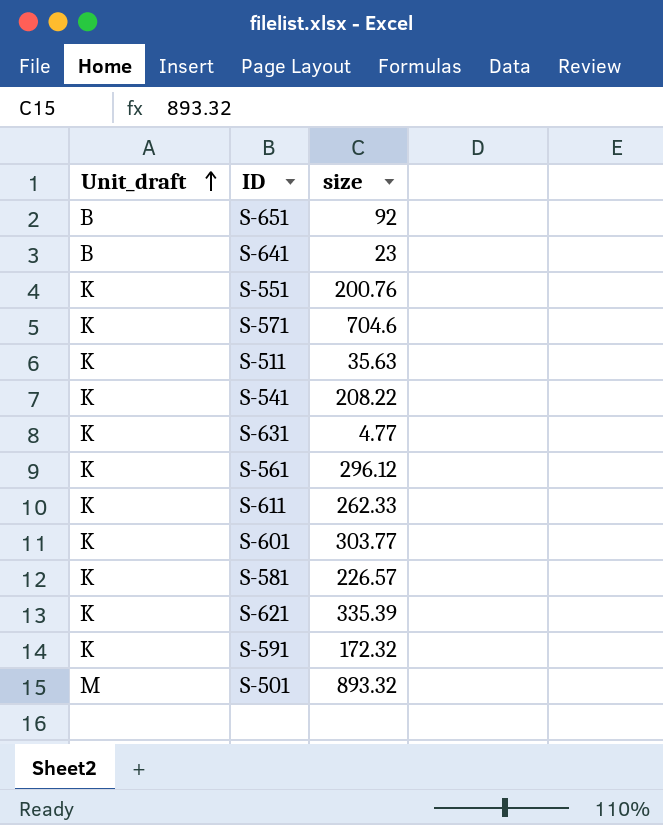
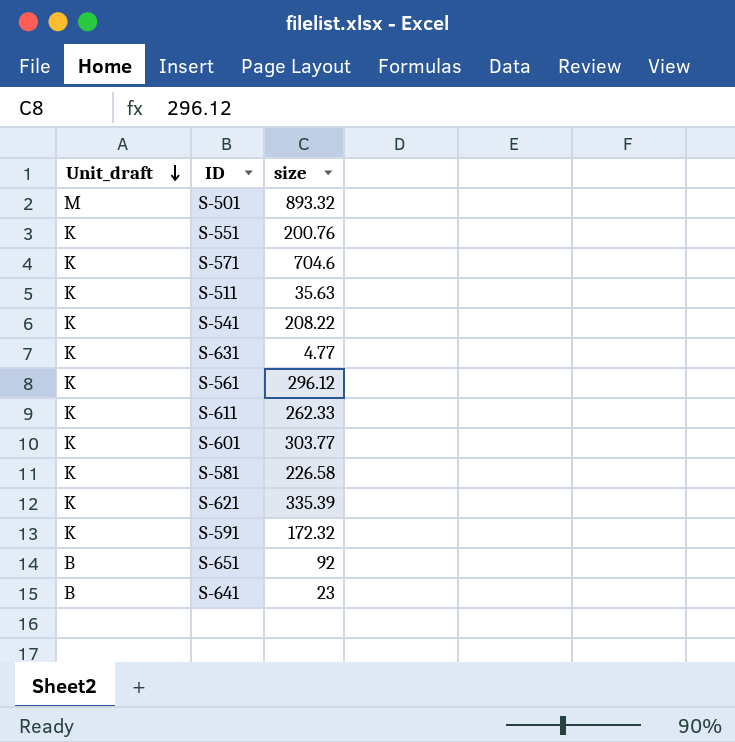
row order: Unit_draft ascending -> Unit_draft descending
S-581 | size: 226.57 -> 226.58

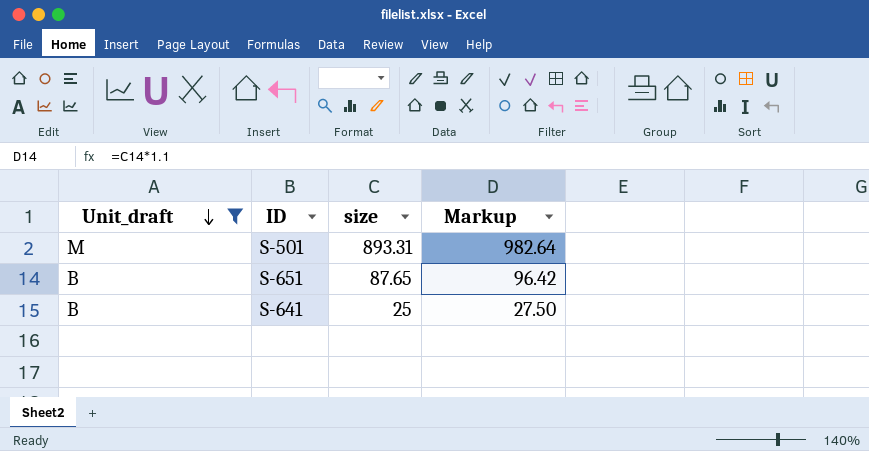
filter: none -> Unit_draft != K
column Markup | formula: none -> [size] * 1.1
S-501 | size: 893.32 -> 893.31
S-651 | size: 92 -> 87.65
S-641 | size: 23 -> 25

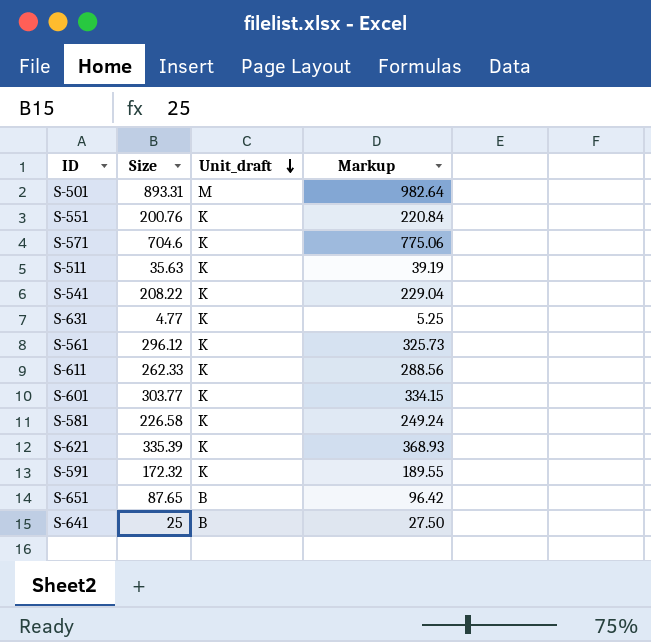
filter: Unit_draft != K -> none
column name: size -> Size
column Unit_draft | position: 1 -> 3

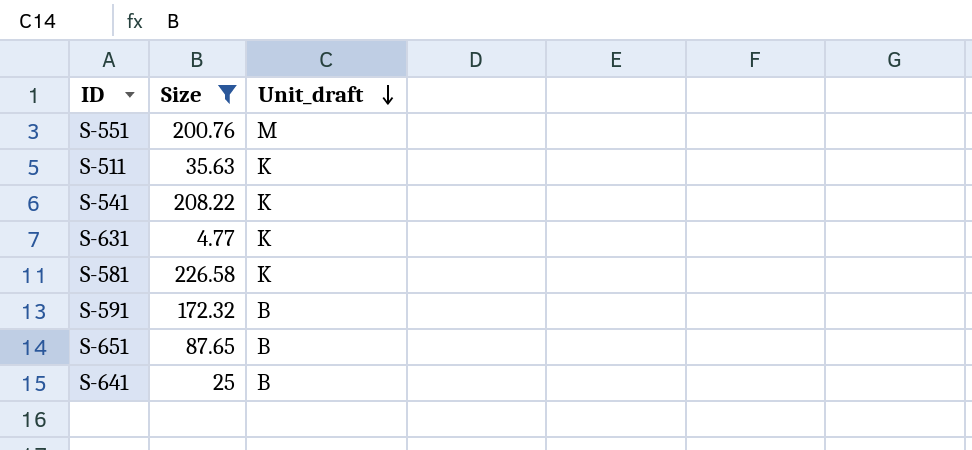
filter: none -> Size <= 226.58
column Markup | formula: [Size] * 1.1 -> none
S-551 | Unit_draft: K -> M
S-591 | Unit_draft: K -> B

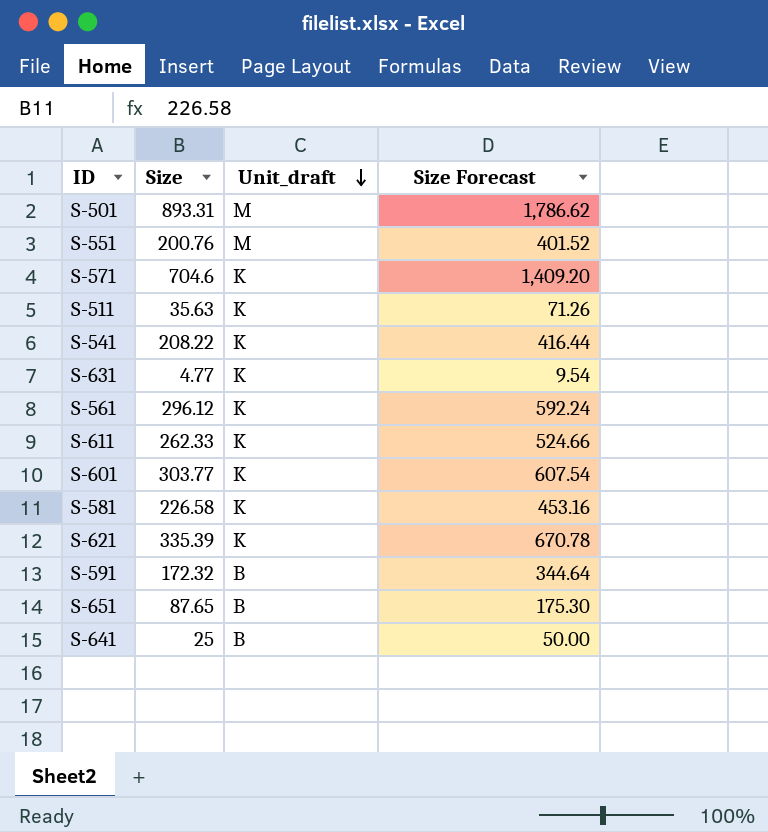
filter: Size <= 226.58 -> none
column Size Forecast | formula: none -> [Size] * 2

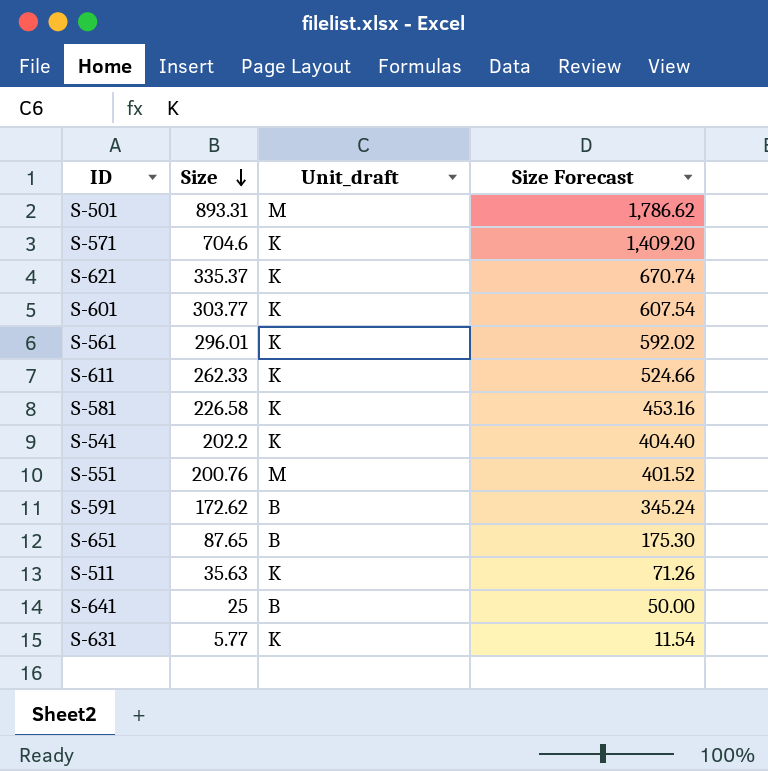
row order: Unit_draft descending -> Size descending
S-621 | Size: 335.39 -> 335.37
S-621 | Size Forecast: 670.78 -> 670.74
S-561 | Size: 296.12 -> 296.01
S-561 | Size Forecast: 592.24 -> 592.02
S-541 | Size: 208.22 -> 202.2
S-541 | Size Forecast: 416.44 -> 404.40
S-591 | Size: 172.32 -> 172.62
S-591 | Size Forecast: 344.64 -> 345.24
S-631 | Size: 4.77 -> 5.77
S-631 | Size Forecast: 9.54 -> 11.54

